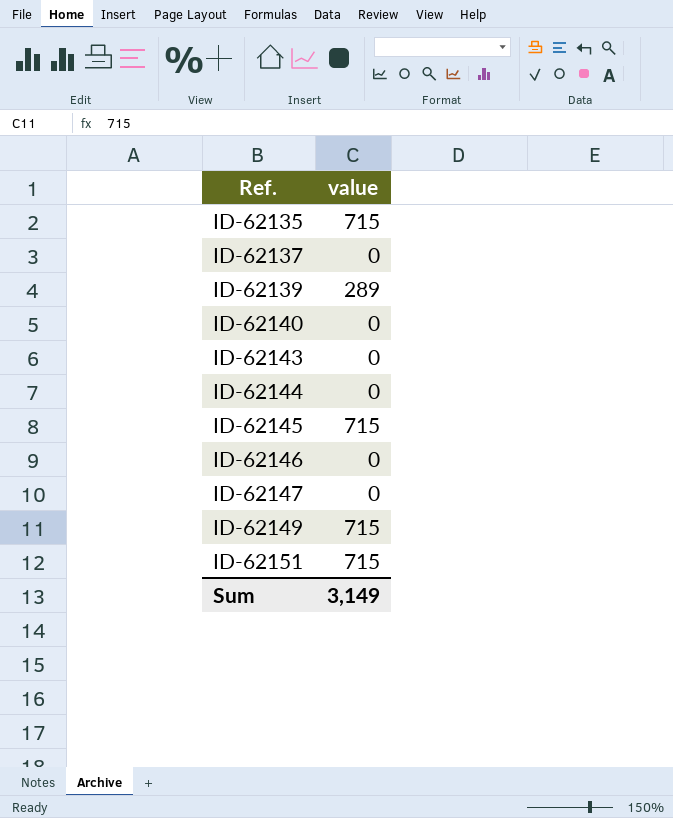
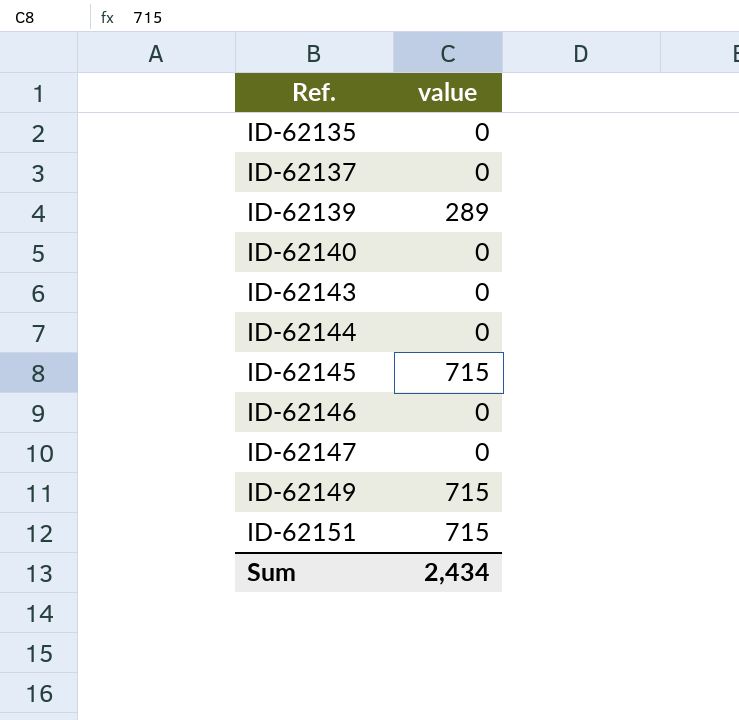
ID-62135 | value: 715 -> 0
Sum | value: 3,149 -> 2,434

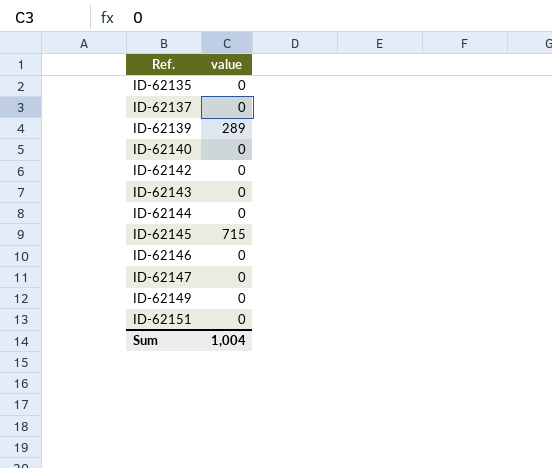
row ID-62142: none -> 0
ID-62149 | value: 715 -> 0
ID-62151 | value: 715 -> 0
Sum | value: 2,434 -> 1,004

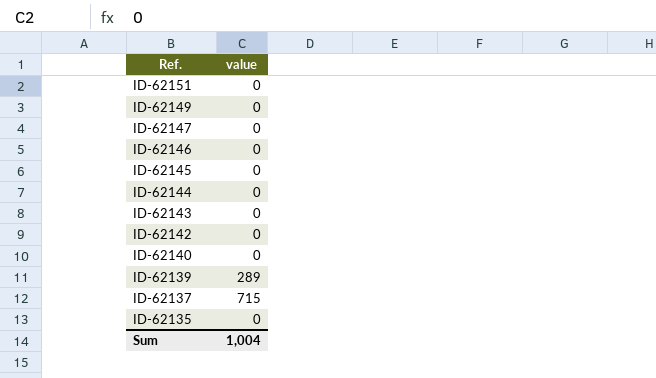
row order: Ref. ascending -> Ref. descending
ID-62145 | value: 715 -> 0
ID-62137 | value: 0 -> 715

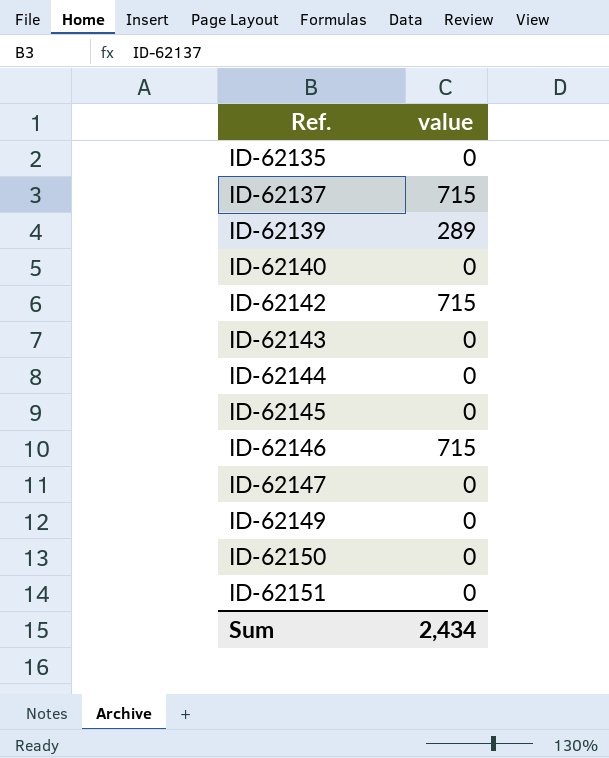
row order: Ref. descending -> Ref. ascending
ID-62142 | value: 0 -> 715
ID-62146 | value: 0 -> 715
row ID-62150: none -> 0
Sum | value: 1,004 -> 2,434

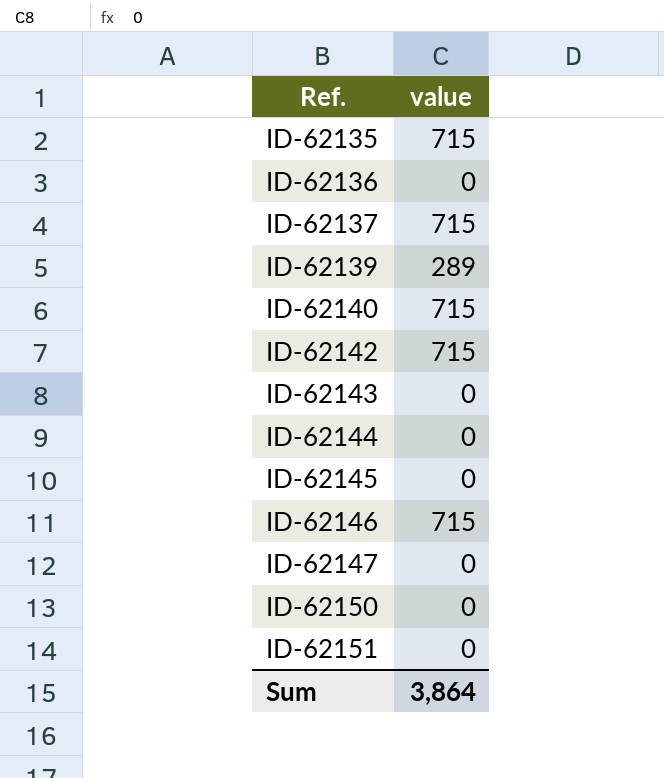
row ID-62149: 0 -> none
ID-62135 | value: 0 -> 715
row ID-62136: none -> 0
ID-62140 | value: 0 -> 715
Sum | value: 2,434 -> 3,864

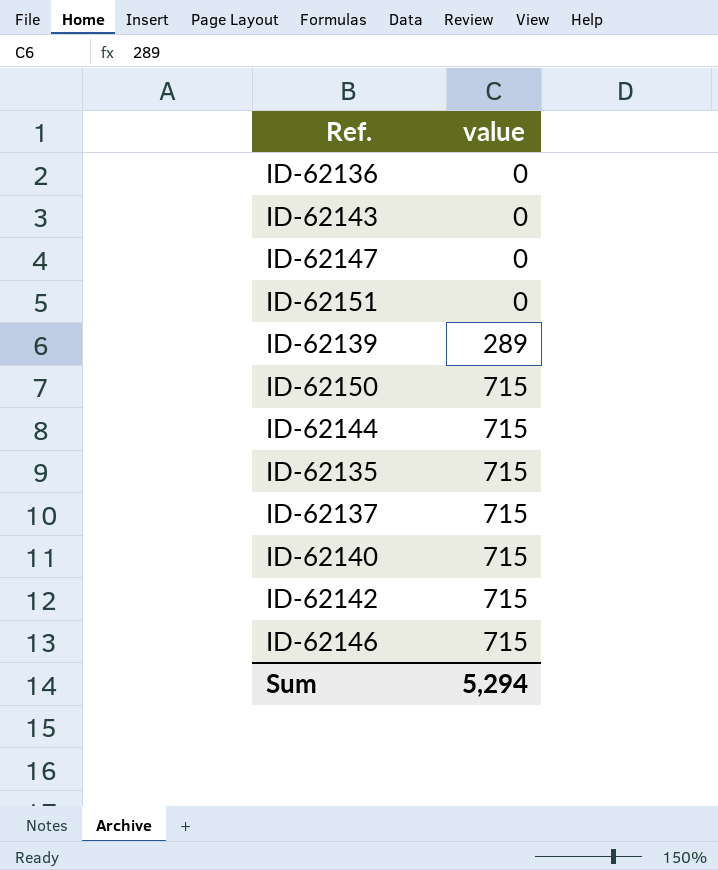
row order: Ref. ascending -> value ascending
row ID-62145: 0 -> none
ID-62150 | value: 0 -> 715
ID-62144 | value: 0 -> 715
Sum | value: 3,864 -> 5,294

